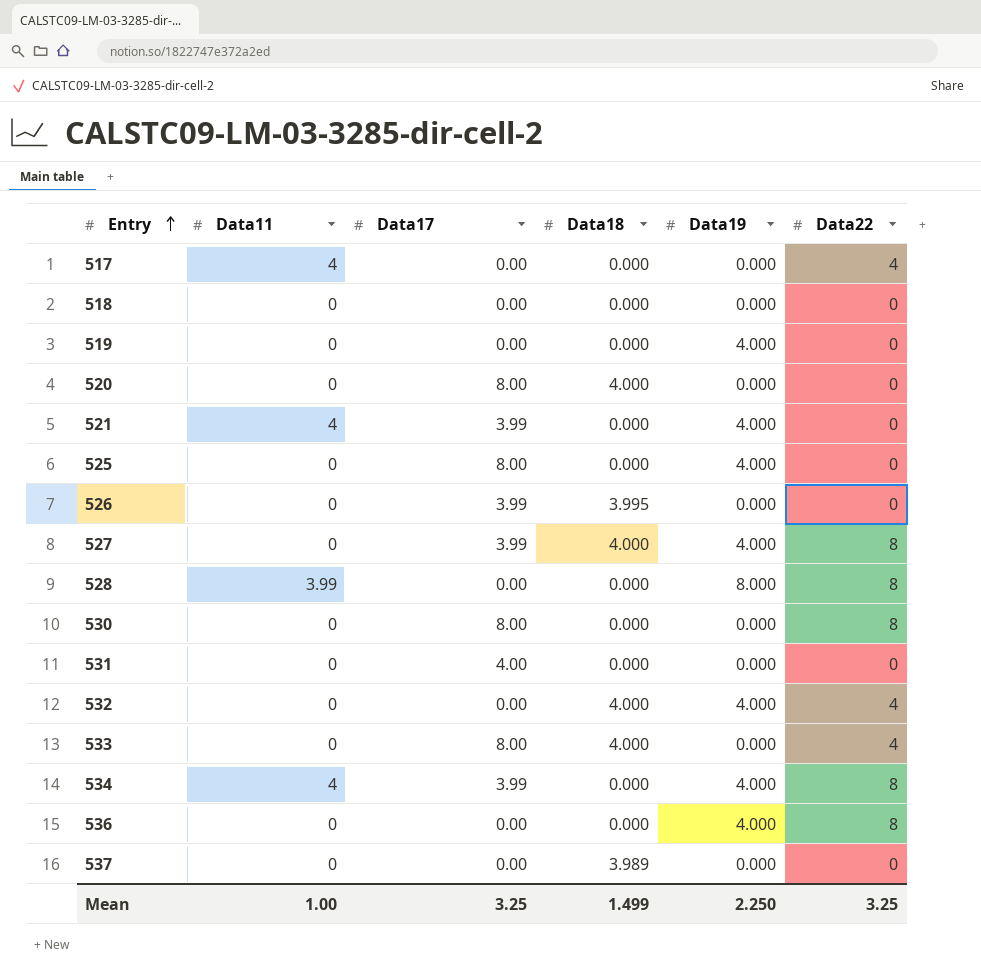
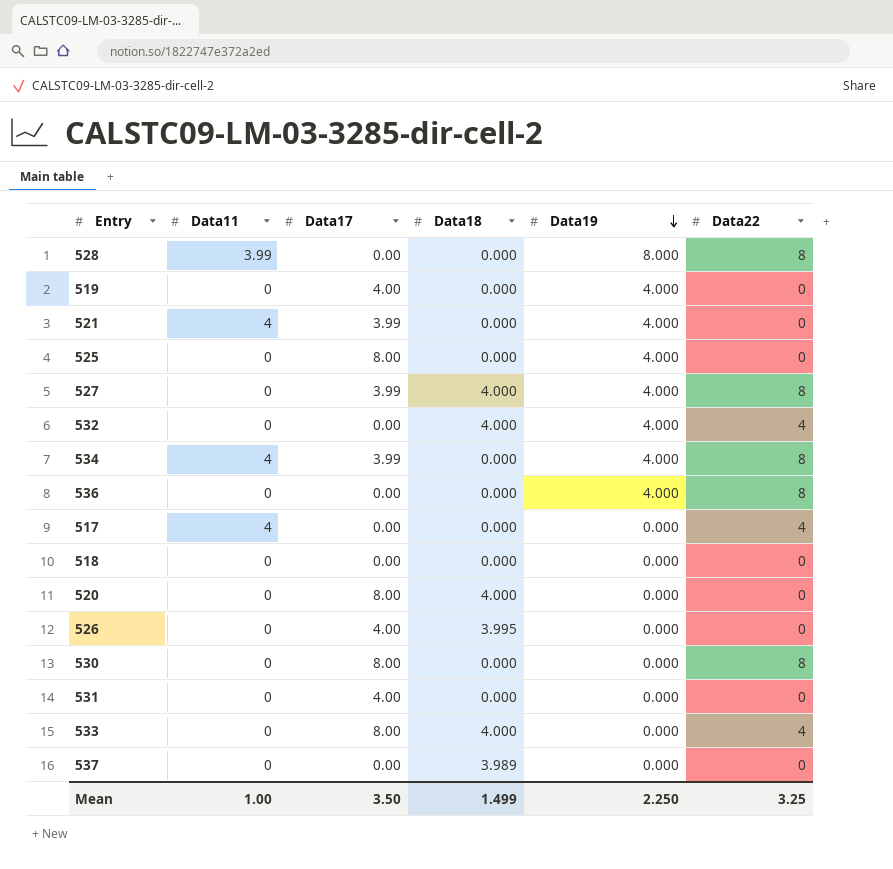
row order: Entry ascending -> Data19 descending
519 | Data17: 0.00 -> 4.00
526 | Data17: 3.99 -> 4.00
Mean | Data17: 3.25 -> 3.50

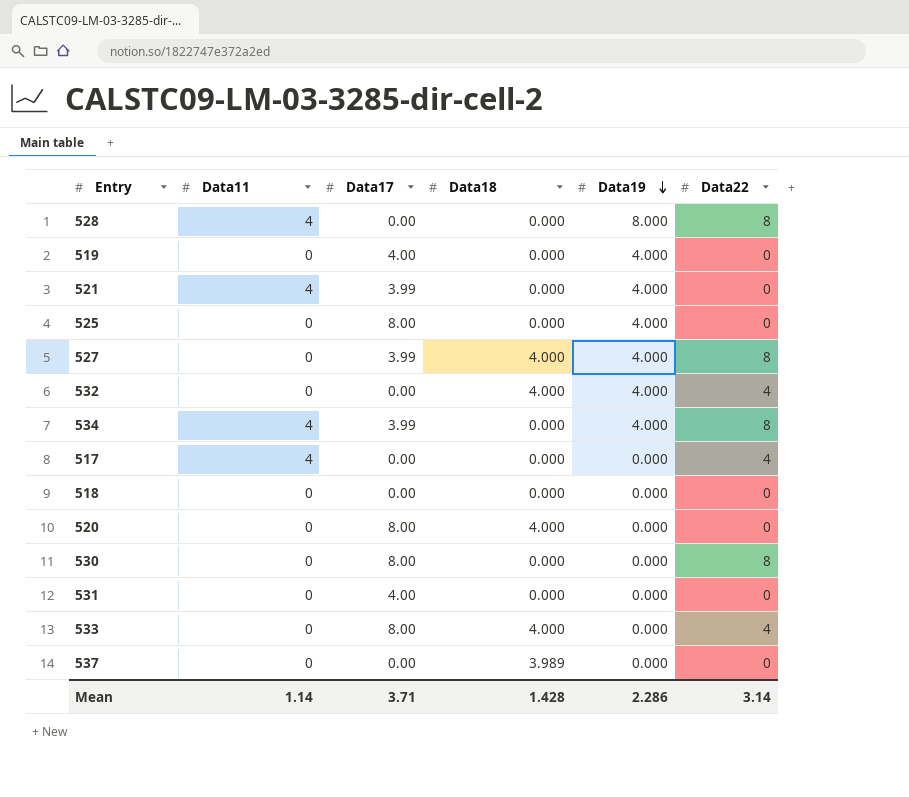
row 536: 0 | 0.00 | 0.000 | 4.000 | 8 -> none
row 526: 0 | 4.00 | 3.995 | 0.000 | 0 -> none
528 | Data11: 3.99 -> 4
Mean | Data11: 1.00 -> 1.14
Mean | Data17: 3.50 -> 3.71
Mean | Data18: 1.499 -> 1.428
Mean | Data19: 2.250 -> 2.286
Mean | Data22: 3.25 -> 3.14

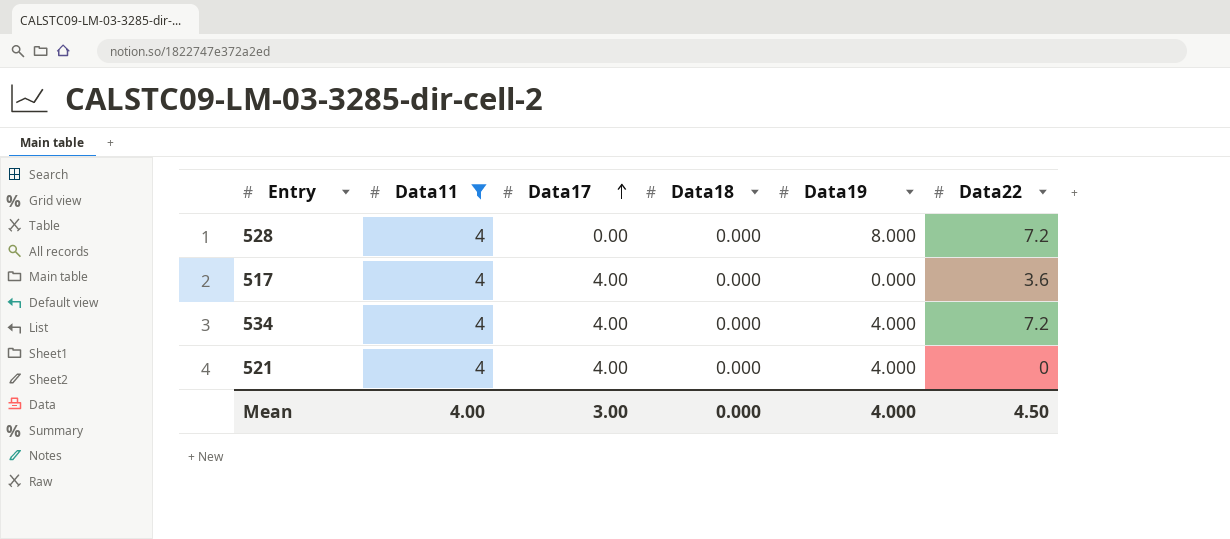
filter: none -> Data11 = 4
row order: Data19 descending -> Data17 ascending
528 | Data22: 8 -> 7.2
517 | Data17: 0.00 -> 4.00
517 | Data22: 4 -> 3.6
534 | Data17: 3.99 -> 4.00
534 | Data22: 8 -> 7.2
521 | Data17: 3.99 -> 4.00
Mean | Data11: 1.14 -> 4.00
Mean | Data17: 3.71 -> 3.00
Mean | Data18: 1.428 -> 0.000
Mean | Data19: 2.286 -> 4.000
Mean | Data22: 3.14 -> 4.50

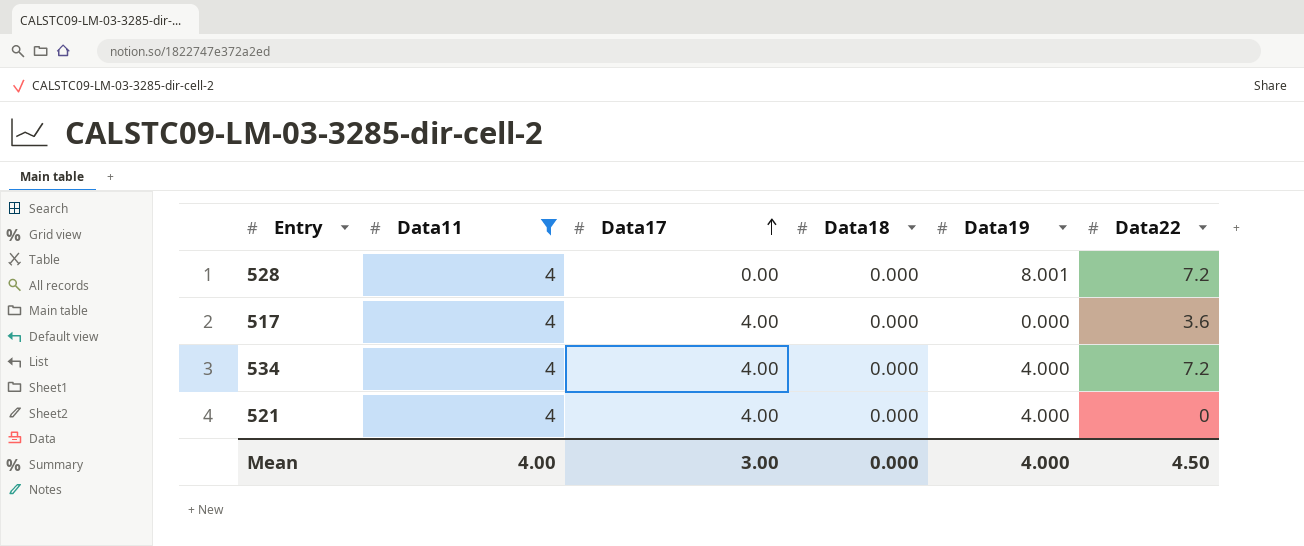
528 | Data19: 8.000 -> 8.001

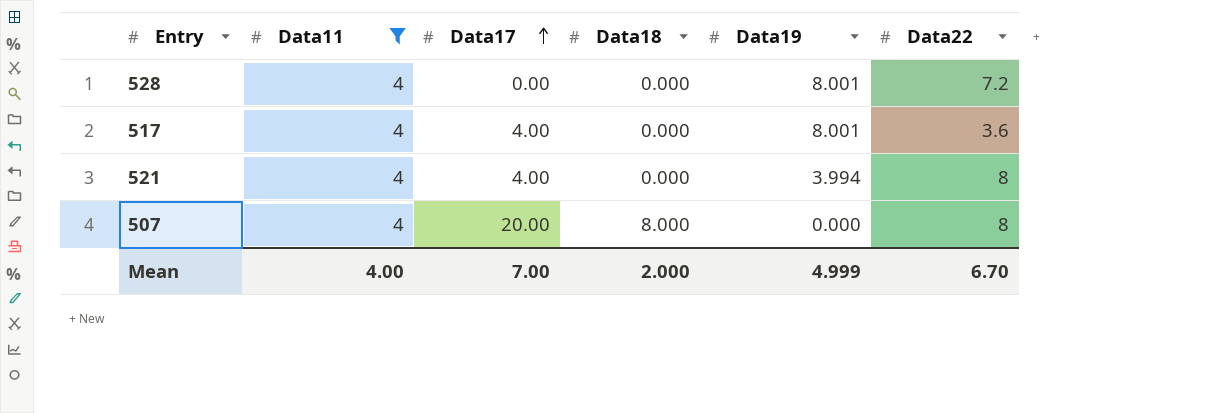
row 534: 4 | 4.00 | 0.000 | 4.000 | 7.2 -> none
517 | Data19: 0.000 -> 8.001
521 | Data19: 4.000 -> 3.994
521 | Data22: 0 -> 8
row 507: none -> 4 | 20.00 | 8.000 | 0.000 | 8
Mean | Data17: 3.00 -> 7.00
Mean | Data18: 0.000 -> 2.000
Mean | Data19: 4.000 -> 4.999
Mean | Data22: 4.50 -> 6.70

